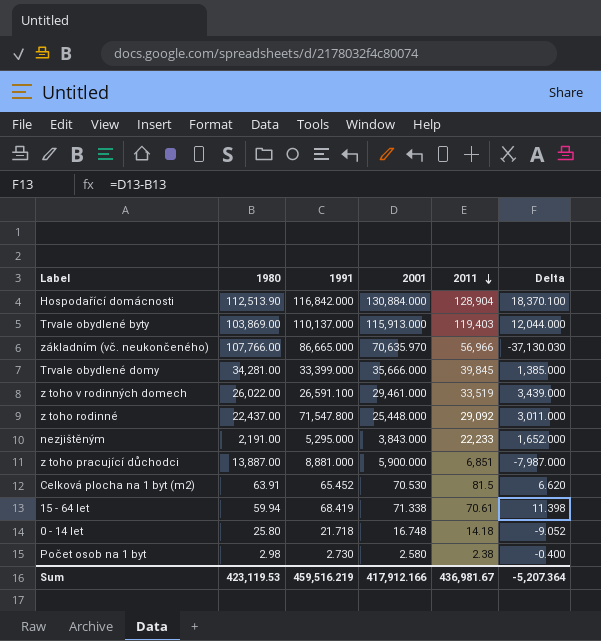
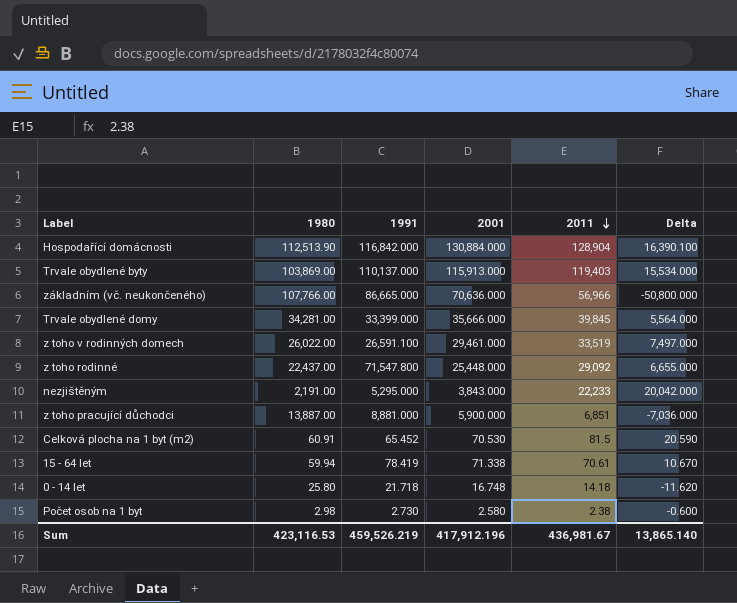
column Delta | formula: [2001] - [1980] -> [2011] - [1980]
základním (vč. neukončeného) | 2001: 70,635.970 -> 70,636.000
Celková plocha na 1 byt (m2) | 1980: 63.91 -> 60.91
15 - 64 let | 1991: 68.419 -> 78.419
Sum | 1980: 423,119.53 -> 423,116.53
Sum | 1991: 459,516.219 -> 459,526.219
Sum | 2001: 417,912.166 -> 417,912.196
Sum | Delta: -5,207.364 -> 13,865.140

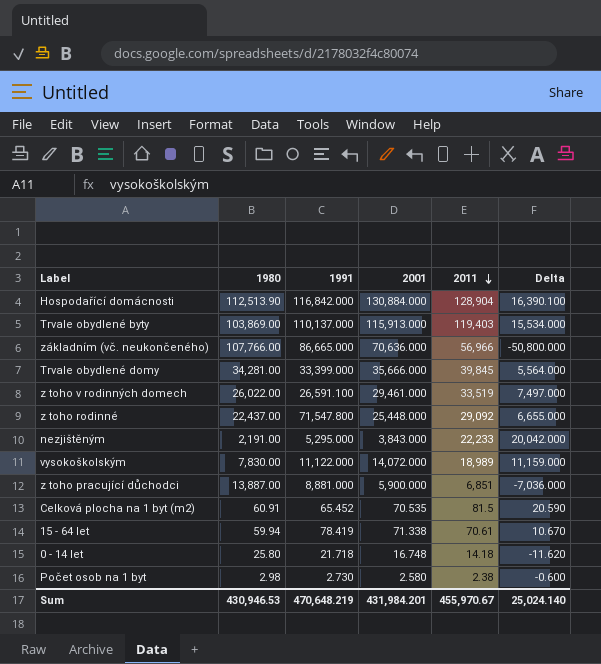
row vysokoškolským: none -> 7,830.00 | 11,122.000 | 14,072.000 | 18,989 | 11,159.000
Celková plocha na 1 byt (m2) | 2001: 70.530 -> 70.535
Sum | 1980: 423,116.53 -> 430,946.53
Sum | 1991: 459,526.219 -> 470,648.219
Sum | 2001: 417,912.196 -> 431,984.201
Sum | 2011: 436,981.67 -> 455,970.67
Sum | Delta: 13,865.140 -> 25,024.140

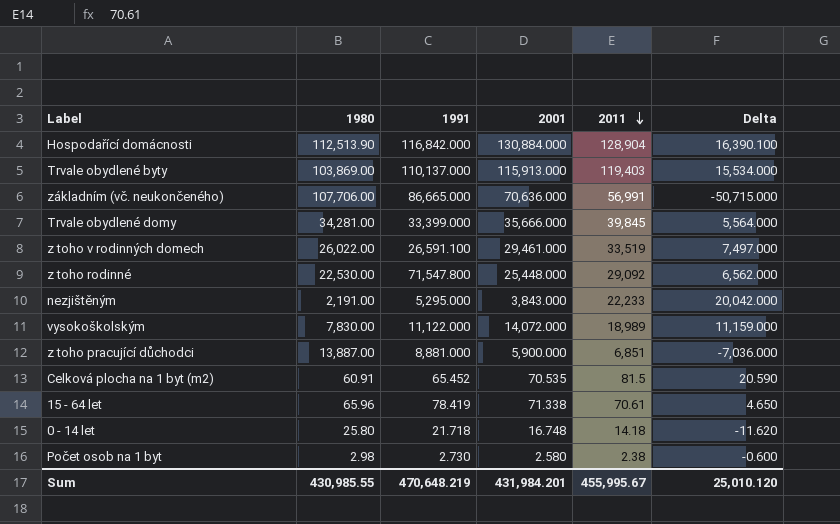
základním (vč. neukončeného) | 1980: 107,766.00 -> 107,706.00
základním (vč. neukončeného) | 2011: 56,966 -> 56,991
základním (vč. neukončeného) | Delta: -50,800.000 -> -50,715.000
z toho rodinné | 1980: 22,437.00 -> 22,530.00
z toho rodinné | Delta: 6,655.000 -> 6,562.000
15 - 64 let | 1980: 59.94 -> 65.96
15 - 64 let | Delta: 10.670 -> 4.650
Sum | 1980: 430,946.53 -> 430,985.55
Sum | 2011: 455,970.67 -> 455,995.67
Sum | Delta: 25,024.140 -> 25,010.120

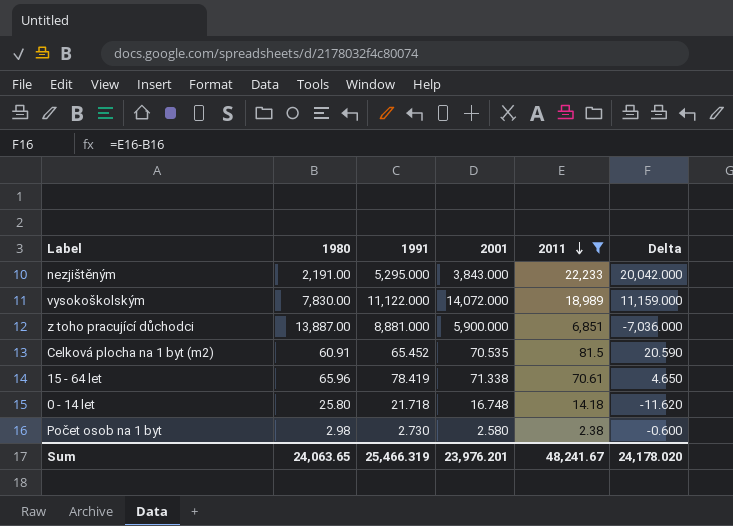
filter: none -> 2011 <= 22,233
Sum | 1980: 430,985.55 -> 24,063.65
Sum | 1991: 470,648.219 -> 25,466.319
Sum | 2001: 431,984.201 -> 23,976.201
Sum | 2011: 455,995.67 -> 48,241.67
Sum | Delta: 25,010.120 -> 24,178.020

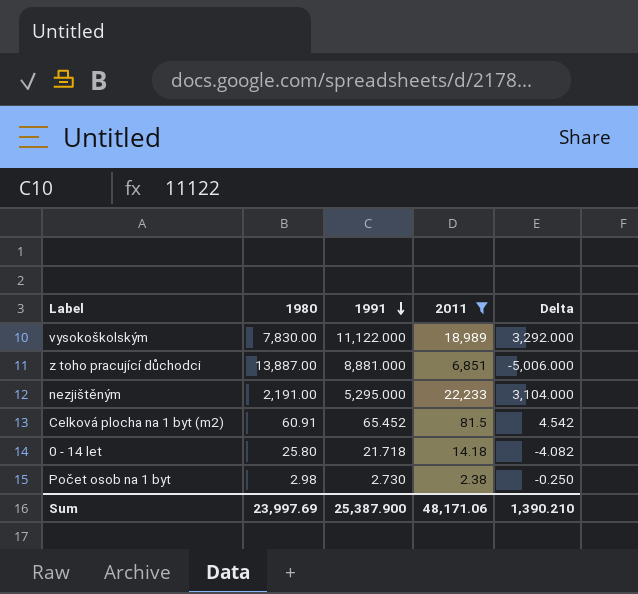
row order: 2011 descending -> 1991 descending
column 2001 | position: 4 -> none
column Delta | formula: [2011] - [1980] -> [1991] - [1980]
row 15 - 64 let: 65.96 | 78.419 | 71.338 | 70.61 | 4.650 -> none
Sum | 1980: 24,063.65 -> 23,997.69
Sum | 1991: 25,466.319 -> 25,387.900
Sum | 2011: 48,241.67 -> 48,171.06
Sum | Delta: 24,178.020 -> 1,390.210

